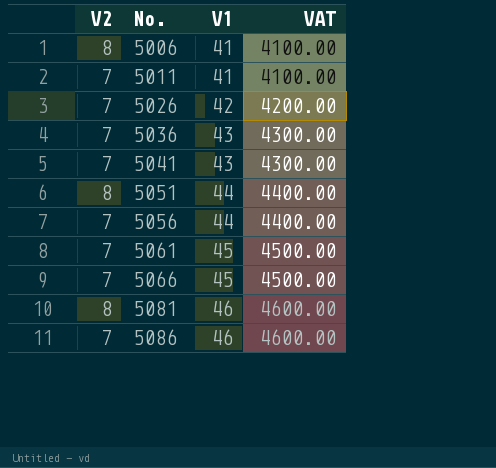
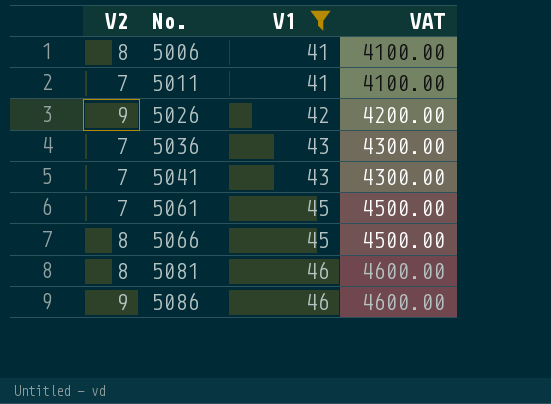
filter: none -> V1 != 44
5026 | V2: 7 -> 9
5066 | V2: 7 -> 8
5086 | V2: 7 -> 9

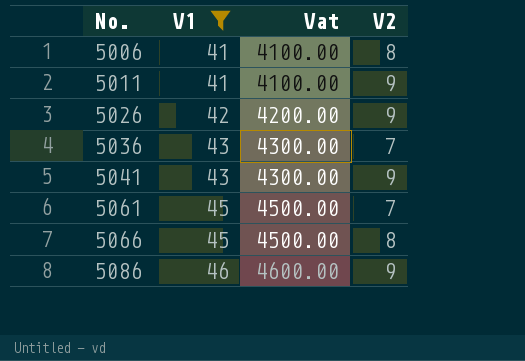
column name: VAT -> Vat
column V2 | position: 1 -> 4
row 5081: 8 | 46 | 4600.00 -> none
5011 | V2: 7 -> 9
5041 | V2: 7 -> 9

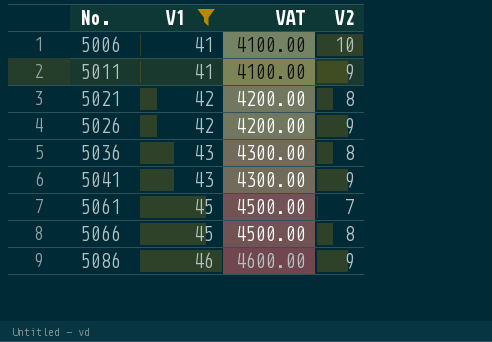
column name: Vat -> VAT
5006 | V2: 8 -> 10
row 5021: none -> 42 | 4200.00 | 8
5036 | V2: 7 -> 8

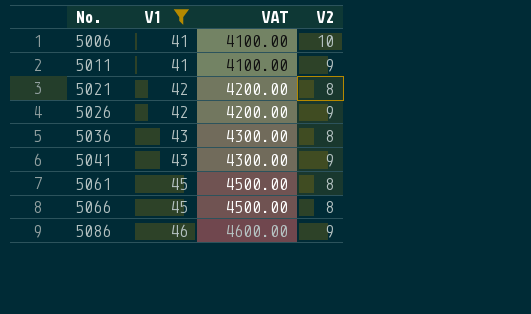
5061 | V2: 7 -> 8

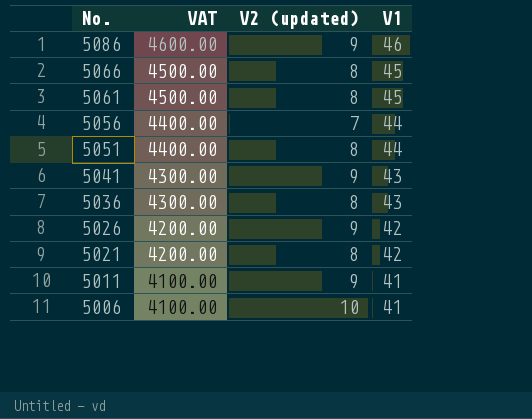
filter: V1 != 44 -> none
row order: No. ascending -> No. descending
column name: V2 -> V2 (updated)
column V1 | position: 2 -> 4

